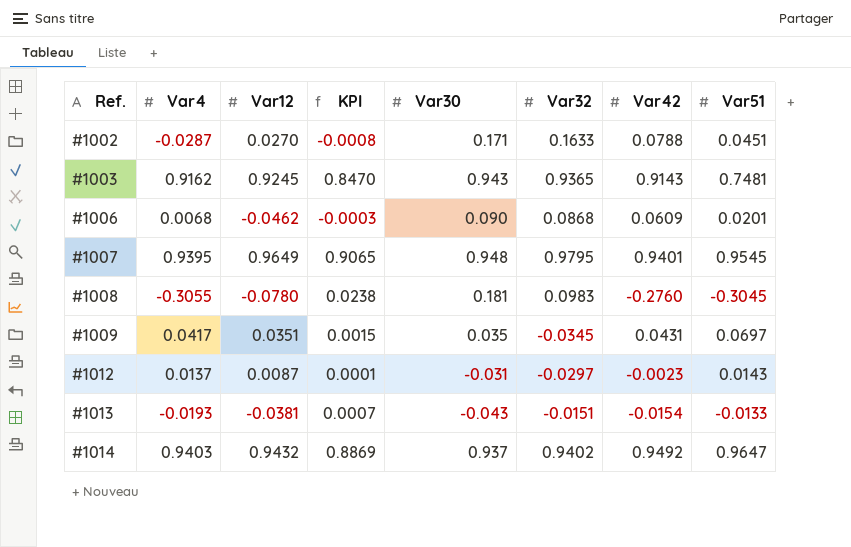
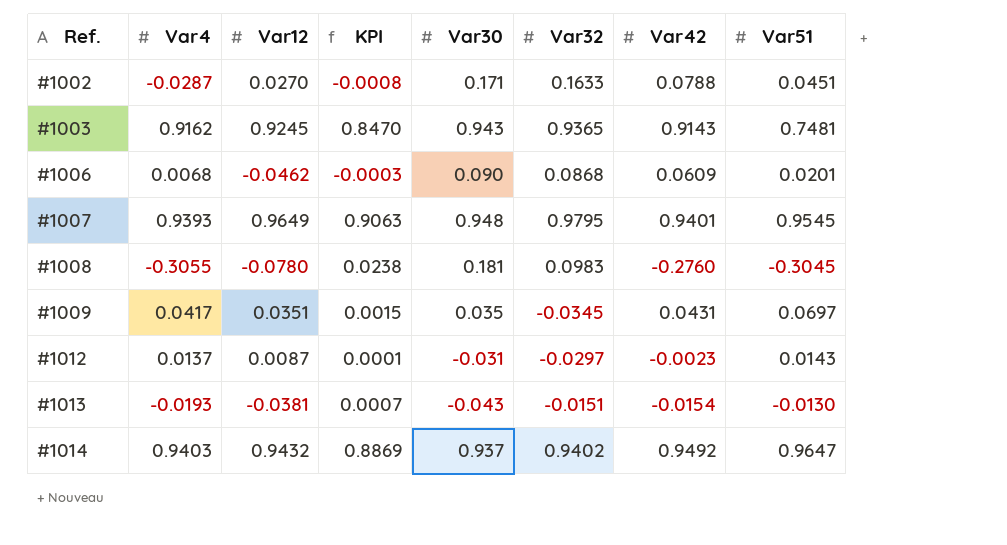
#1007 | Var4: 0.9395 -> 0.9393
#1007 | KPI: 0.9065 -> 0.9063
#1013 | Var51: -0.0133 -> -0.0130

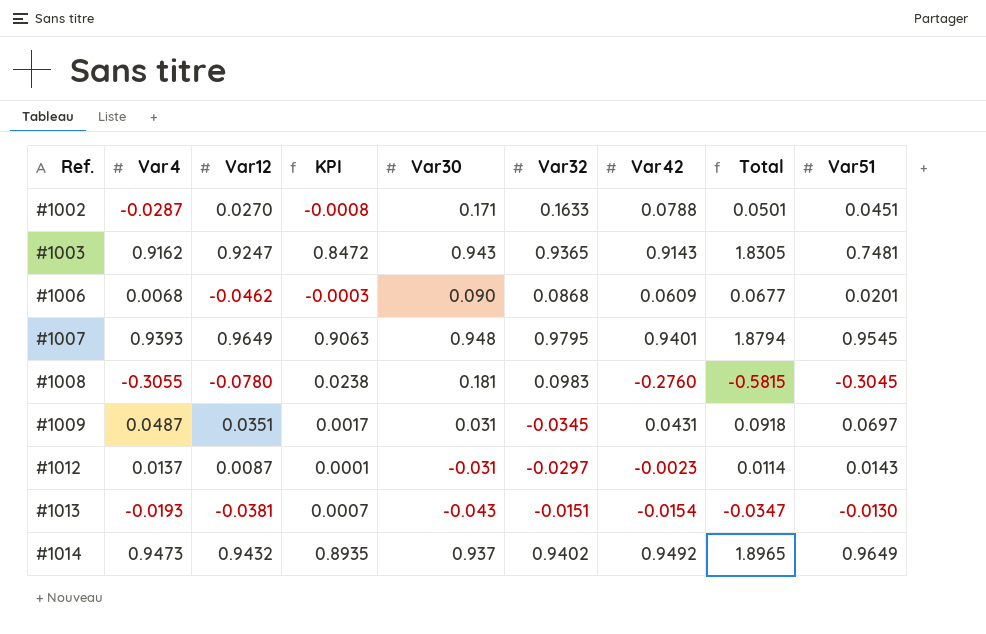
column Total | formula: none -> [Var4] + [Var42]
#1003 | Var12: 0.9245 -> 0.9247
#1003 | KPI: 0.8470 -> 0.8472
#1009 | Var4: 0.0417 -> 0.0487
#1009 | KPI: 0.0015 -> 0.0017
#1009 | Var30: 0.035 -> 0.031
#1014 | Var4: 0.9403 -> 0.9473
#1014 | KPI: 0.8869 -> 0.8935
#1014 | Var51: 0.9647 -> 0.9649

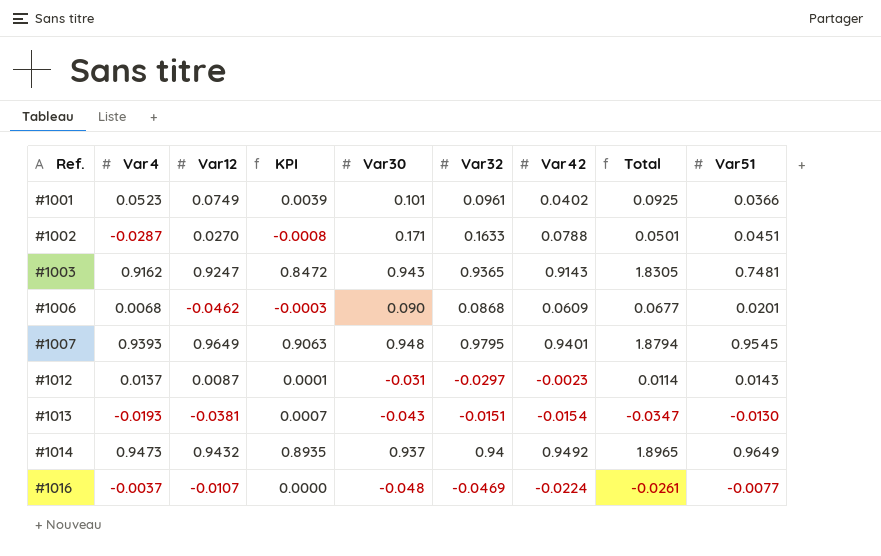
row #1008: -0.3055 | -0.0780 | 0.0238 | 0.181 | 0.0983 | -0.2760 | -0.5815 | -0.3045 -> none
row #1009: 0.0487 | 0.0351 | 0.0017 | 0.031 | -0.0345 | 0.0431 | 0.0918 | 0.0697 -> none
row #1001: none -> 0.0523 | 0.0749 | 0.0039 | 0.101 | 0.0961 | 0.0402 | 0.0925 | 0.0366
#1014 | Var32: 0.9402 -> 0.94
row #1016: none -> -0.0037 | -0.0107 | 0.0000 | -0.048 | -0.0469 | -0.0224 | -0.0261 | -0.0077

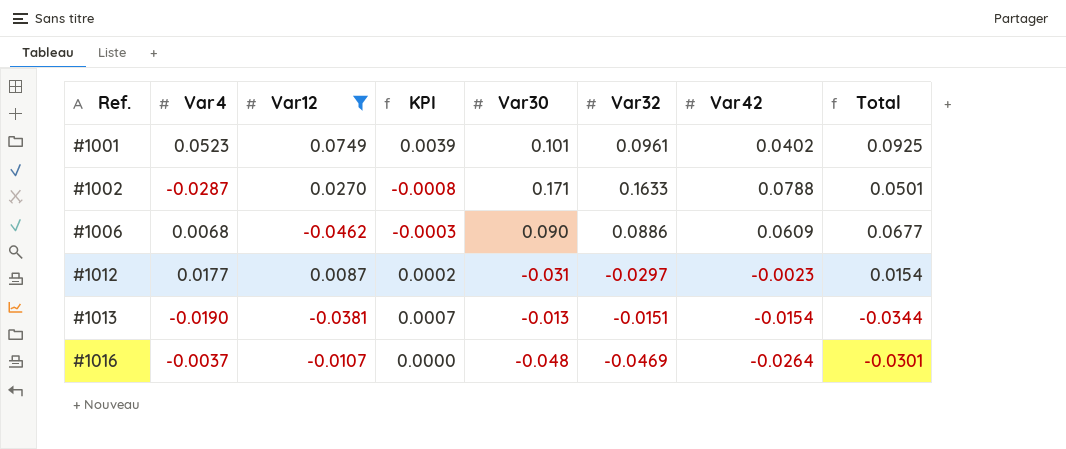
filter: none -> Var12 <= 0.0749
column Var51 | position: 9 -> none
#1006 | Var32: 0.0868 -> 0.0886
#1012 | Var4: 0.0137 -> 0.0177
#1012 | KPI: 0.0001 -> 0.0002
#1012 | Total: 0.0114 -> 0.0154
#1013 | Var4: -0.0193 -> -0.0190
#1013 | Var30: -0.043 -> -0.013
#1013 | Total: -0.0347 -> -0.0344
#1016 | Var42: -0.0224 -> -0.0264
#1016 | Total: -0.0261 -> -0.0301

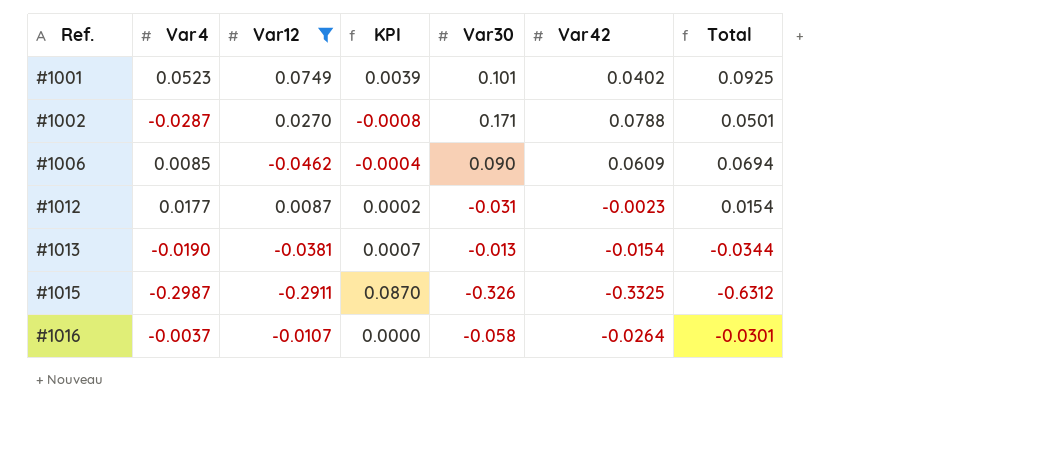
column Var32 | position: 6 -> none
#1006 | Var4: 0.0068 -> 0.0085
#1006 | KPI: -0.0003 -> -0.0004
#1006 | Total: 0.0677 -> 0.0694
row #1015: none -> -0.2987 | -0.2911 | 0.0870 | -0.326 | -0.3325 | -0.6312
#1016 | Var30: -0.048 -> -0.058

